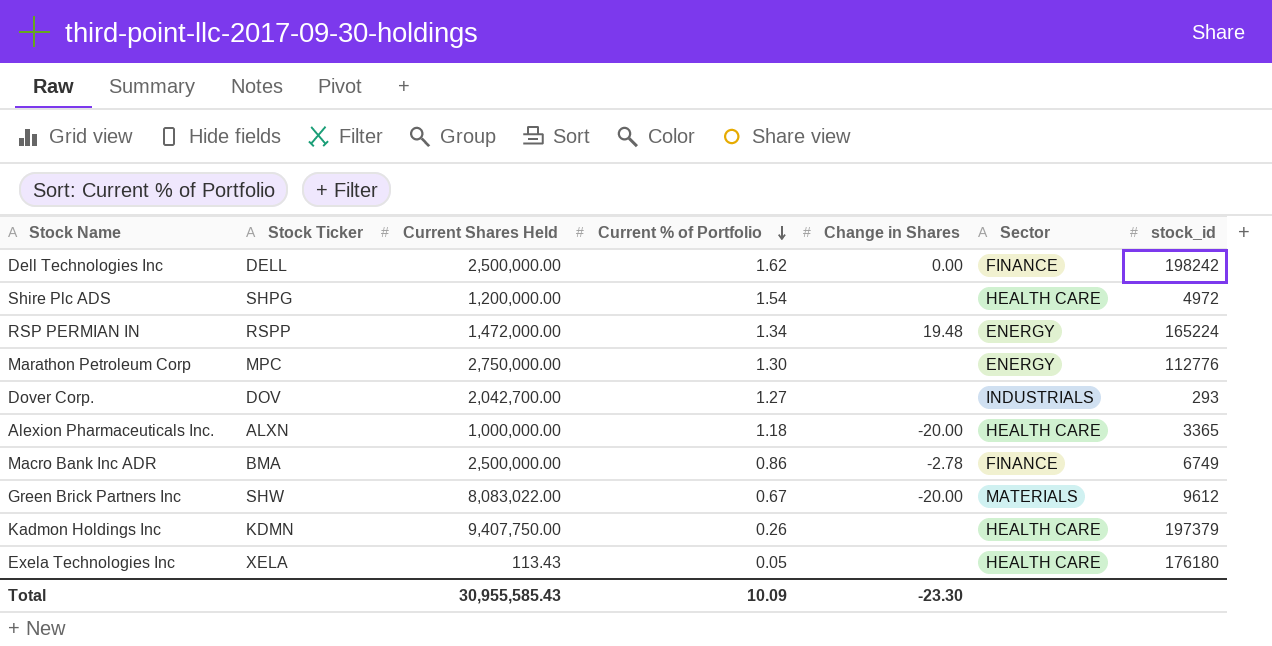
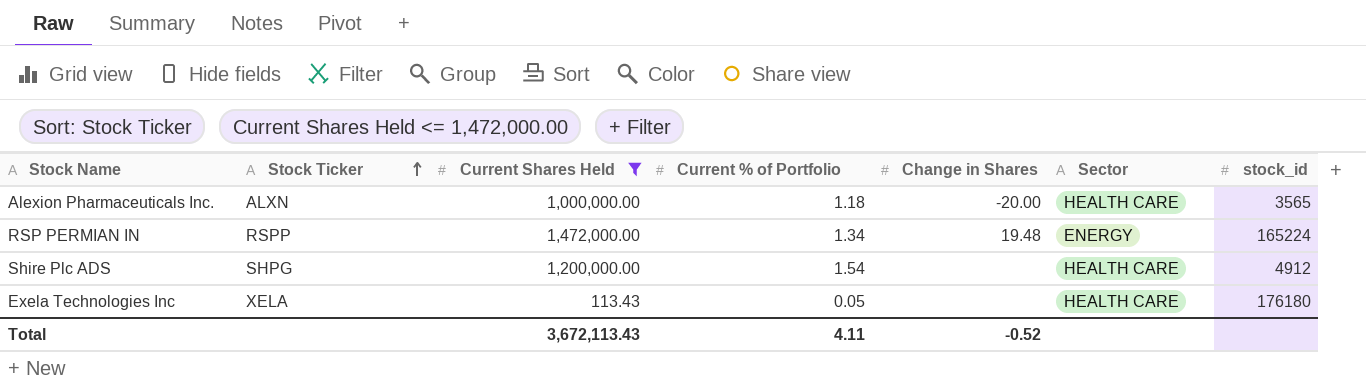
filter: none -> Current Shares Held <= 1,472,000.00
row order: Current % of Portfolio descending -> Stock Ticker ascending
Alexion Pharmaceuticals Inc. | stock_id: 3365 -> 3565
Shire Plc ADS | stock_id: 4972 -> 4912
Total | Current Shares Held: 30,955,585.43 -> 3,672,113.43
Total | Current % of Portfolio: 10.09 -> 4.11
Total | Change in Shares: -23.30 -> -0.52

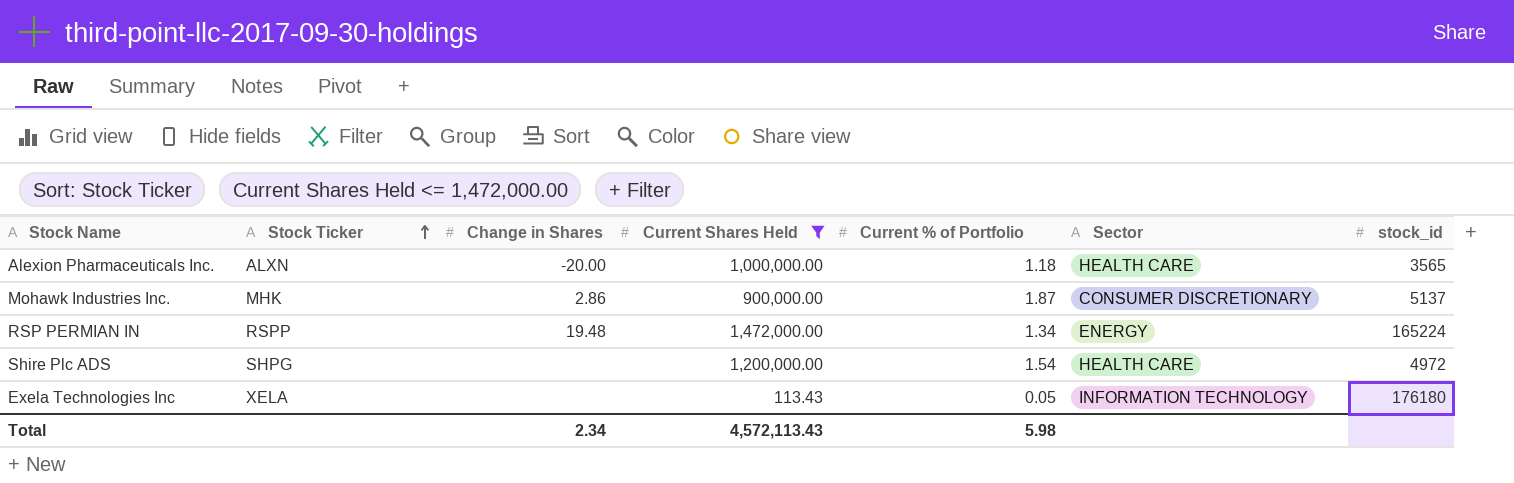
column Change in Shares | position: 5 -> 3
row Mohawk Industries Inc.: none -> MHK | 2.86 | 900,000.00 | 1.87 | CONSUMER DISCRETIONARY | 5137
Shire Plc ADS | stock_id: 4912 -> 4972
Exela Technologies Inc | Sector: HEALTH CARE -> INFORMATION TECHNOLOGY
Total | Change in Shares: -0.52 -> 2.34
Total | Current Shares Held: 3,672,113.43 -> 4,572,113.43
Total | Current % of Portfolio: 4.11 -> 5.98

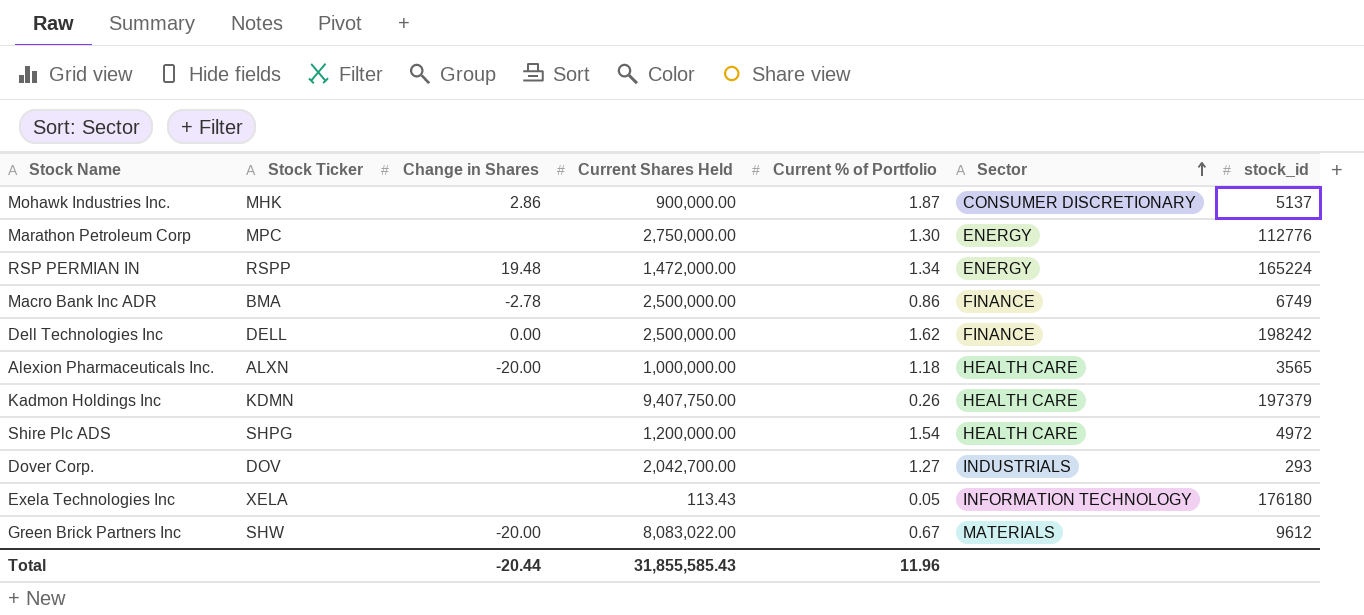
filter: Current Shares Held <= 1,472,000.00 -> none
row order: Stock Ticker ascending -> Sector ascending
Total | Change in Shares: 2.34 -> -20.44
Total | Current Shares Held: 4,572,113.43 -> 31,855,585.43
Total | Current % of Portfolio: 5.98 -> 11.96

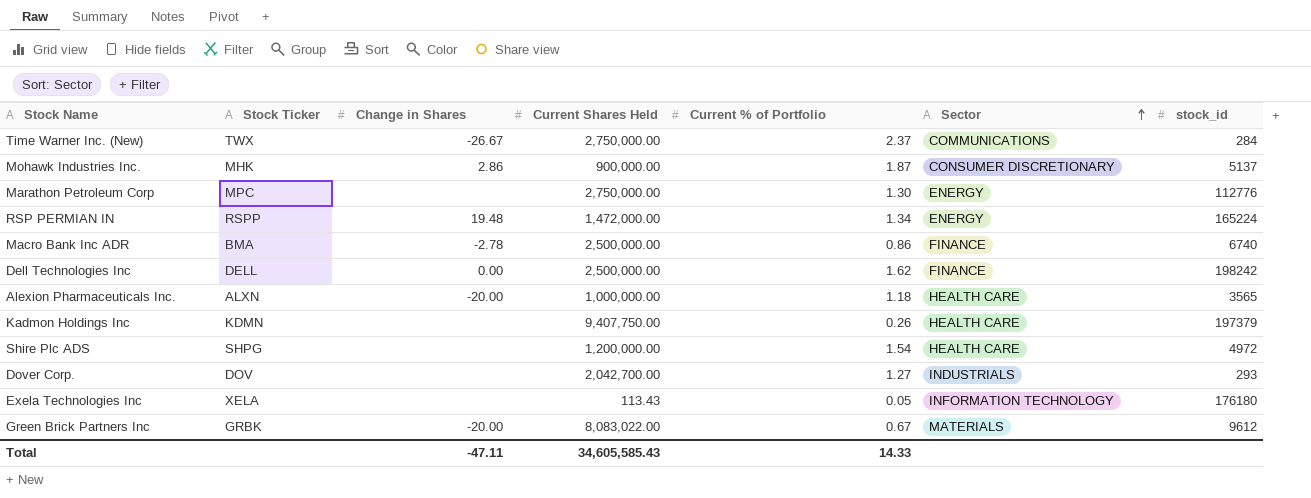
row Time Warner Inc. (New): none -> TWX | -26.67 | 2,750,000.00 | 2.37 | COMMUNICATIONS | 284
Macro Bank Inc ADR | stock_id: 6749 -> 6740
Green Brick Partners Inc | Stock Ticker: SHW -> GRBK
Total | Change in Shares: -20.44 -> -47.11
Total | Current Shares Held: 31,855,585.43 -> 34,605,585.43
Total | Current % of Portfolio: 11.96 -> 14.33

